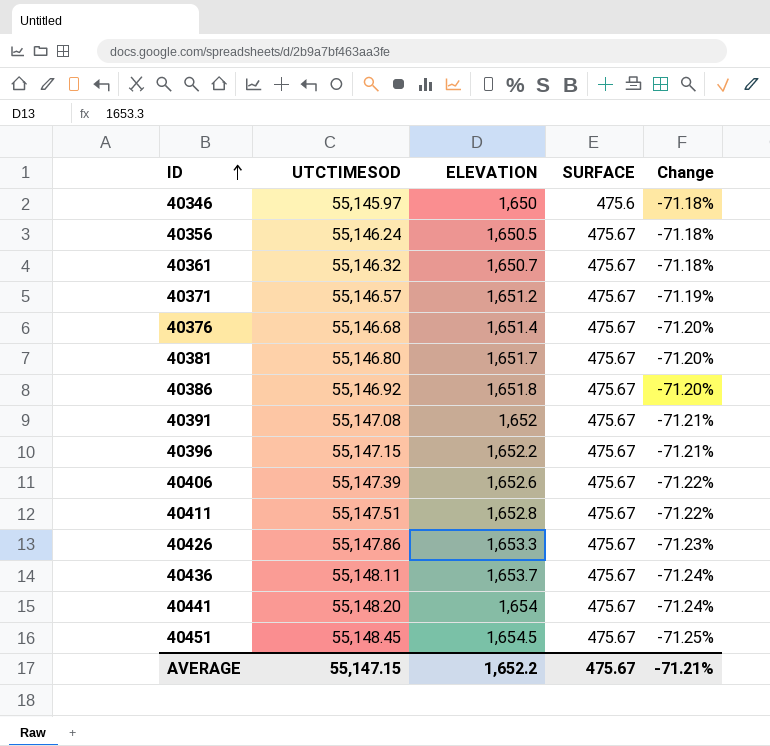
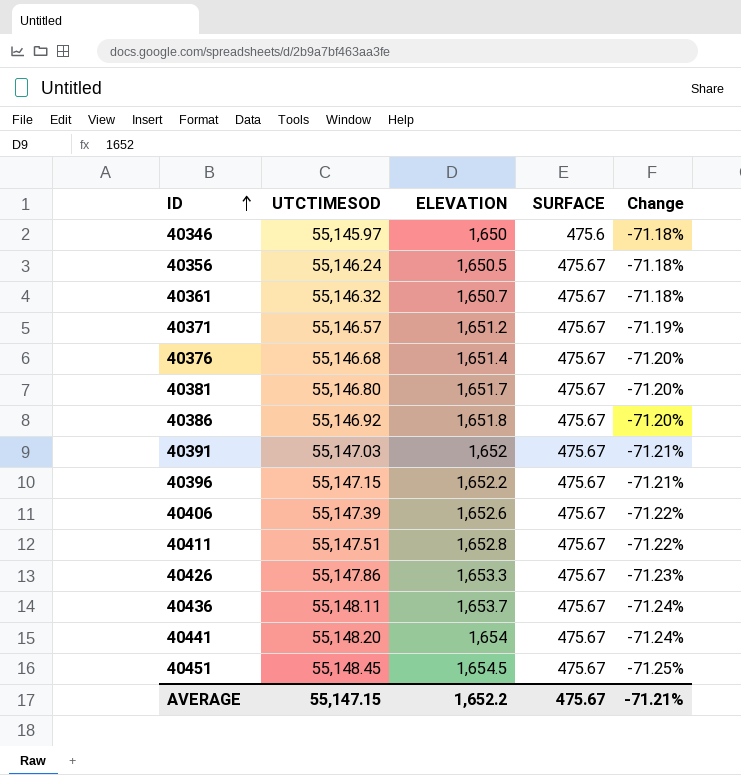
40391 | UTCTIMESOD: 55,147.08 -> 55,147.03

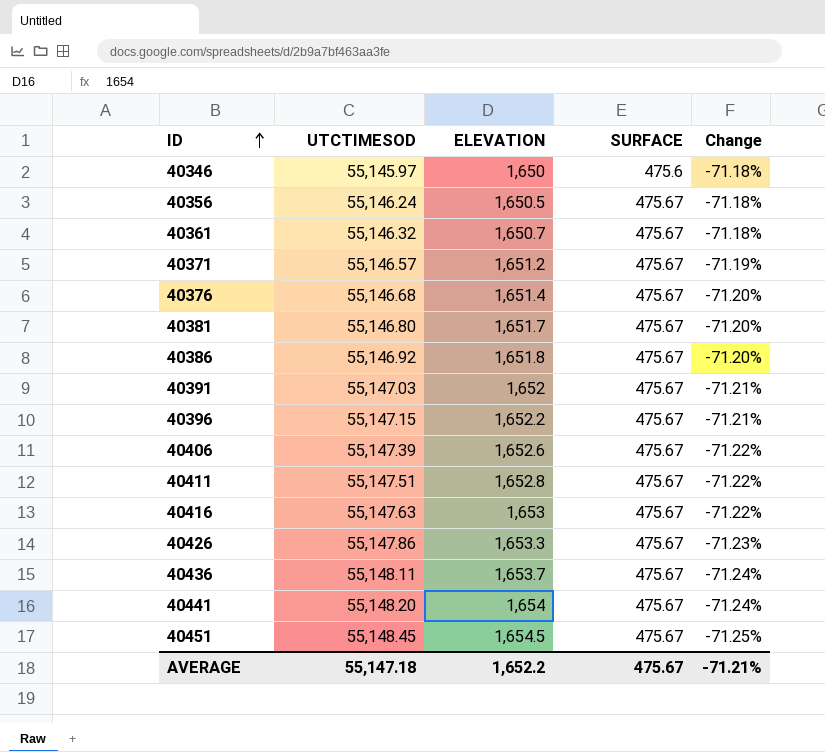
row 40416: none -> 55,147.63 | 1,653 | 475.67 | -71.22%
AVERAGE | UTCTIMESOD: 55,147.15 -> 55,147.18

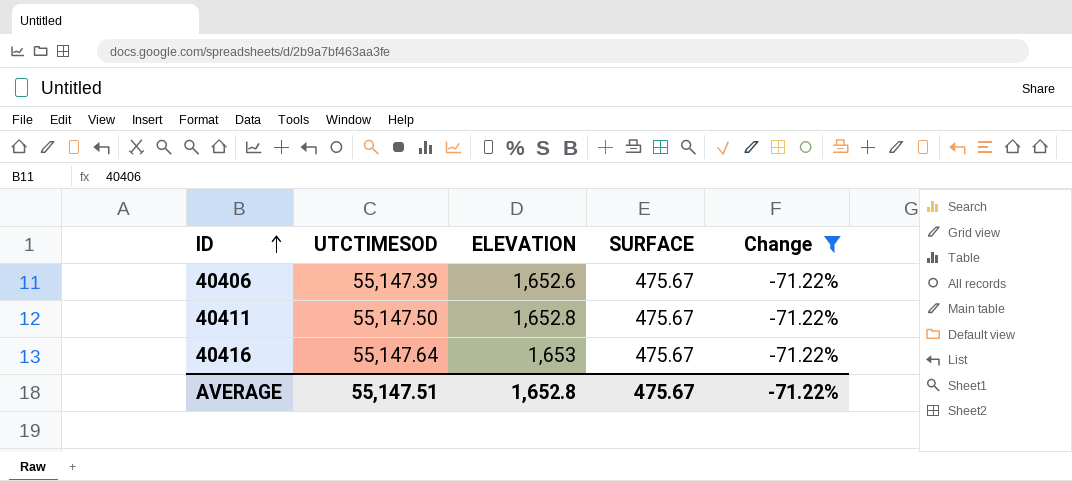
filter: none -> Change = -71.22%
40411 | UTCTIMESOD: 55,147.51 -> 55,147.50
40416 | UTCTIMESOD: 55,147.63 -> 55,147.64
AVERAGE | UTCTIMESOD: 55,147.18 -> 55,147.51
AVERAGE | ELEVATION: 1,652.2 -> 1,652.8
AVERAGE | Change: -71.21% -> -71.22%

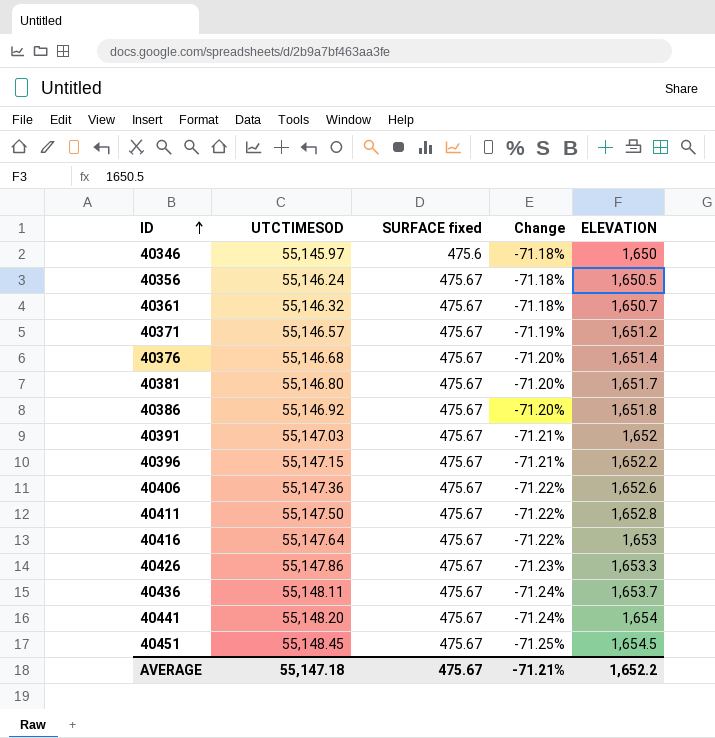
filter: Change = -71.22% -> none
column name: SURFACE -> SURFACE fixed
column ELEVATION | position: 3 -> 5
40406 | UTCTIMESOD: 55,147.39 -> 55,147.36
AVERAGE | UTCTIMESOD: 55,147.51 -> 55,147.18
AVERAGE | Change: -71.22% -> -71.21%
AVERAGE | ELEVATION: 1,652.8 -> 1,652.2

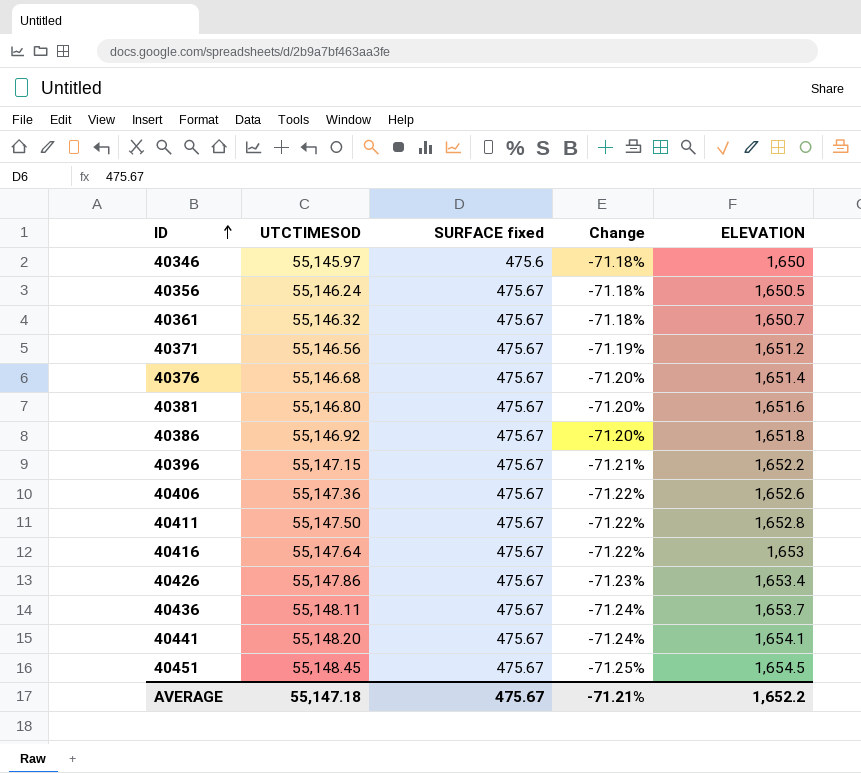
row 40391: 55,147.03 | 475.67 | -71.21% | 1,652 -> none
40371 | UTCTIMESOD: 55,146.57 -> 55,146.56
40381 | ELEVATION: 1,651.7 -> 1,651.6
40426 | ELEVATION: 1,653.3 -> 1,653.4
40441 | ELEVATION: 1,654 -> 1,654.1

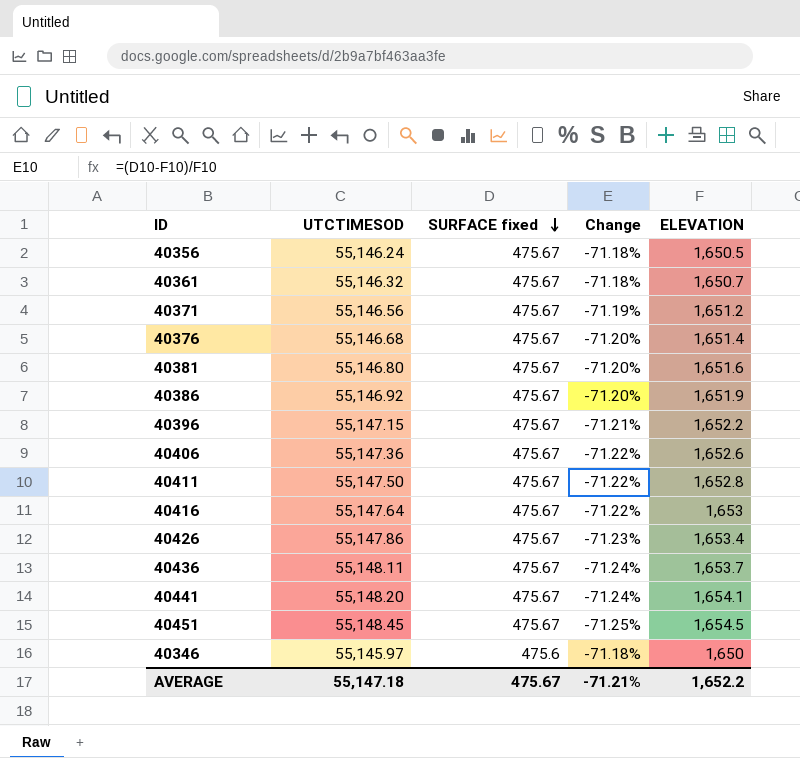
row order: ID ascending -> SURFACE fixed descending
40386 | ELEVATION: 1,651.8 -> 1,651.9

